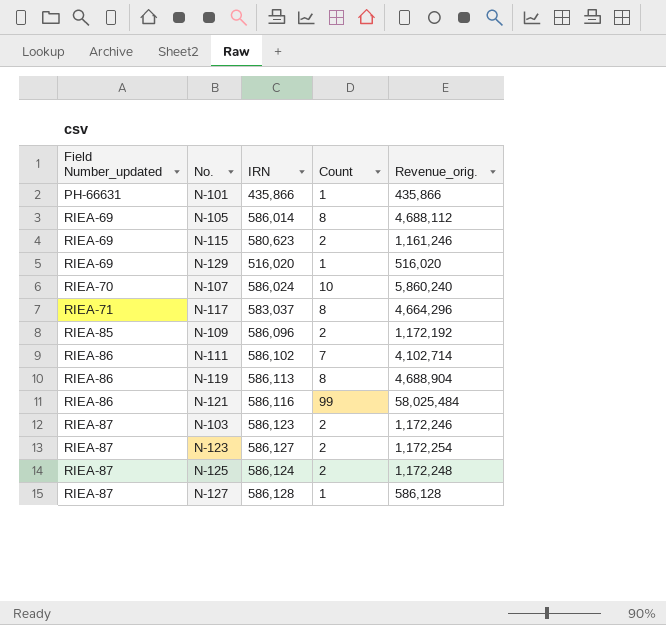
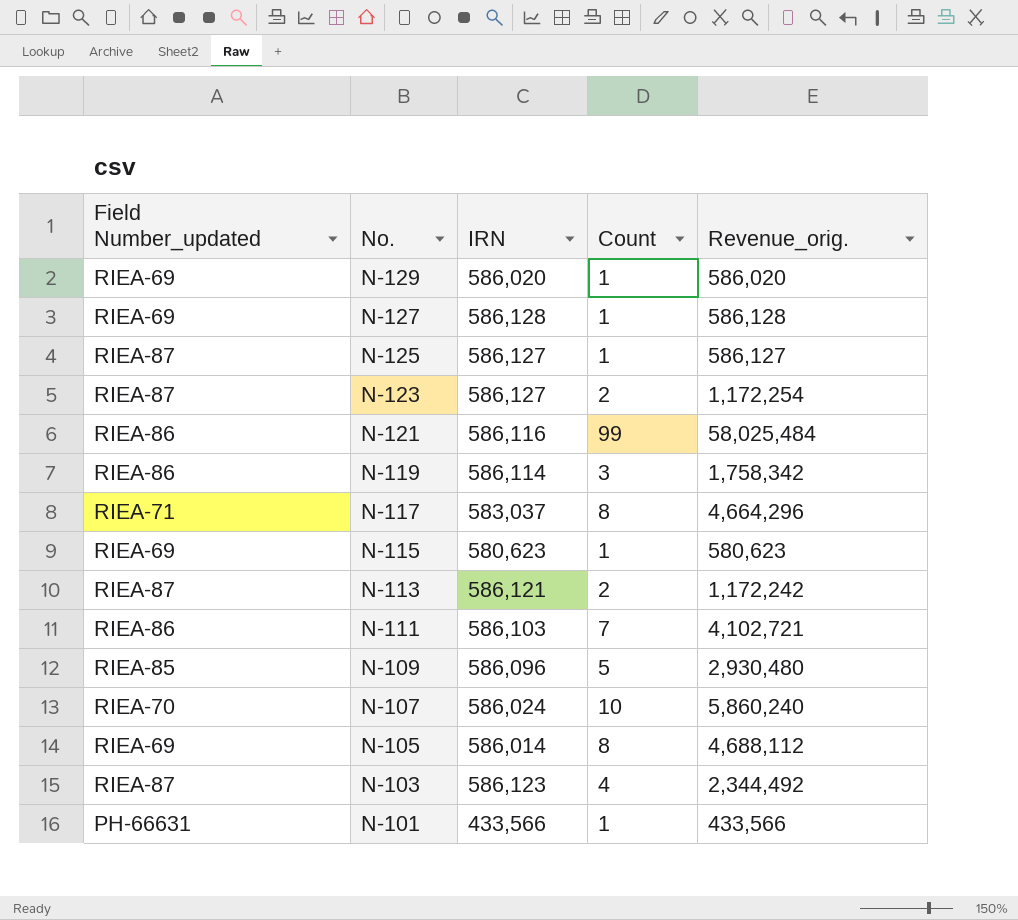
row order: Field Number_updated ascending -> No. descending
N-129 | IRN: 516,020 -> 586,020
N-129 | Revenue_orig.: 516,020 -> 586,020
N-127 | Field Number_updated: RIEA-87 -> RIEA-69
N-125 | IRN: 586,124 -> 586,127
N-125 | Count: 2 -> 1
N-125 | Revenue_orig.: 1,172,248 -> 586,127
N-119 | IRN: 586,113 -> 586,114
N-119 | Count: 8 -> 3
N-119 | Revenue_orig.: 4,688,904 -> 1,758,342
N-115 | Count: 2 -> 1
N-115 | Revenue_orig.: 1,161,246 -> 580,623
row N-113: none -> RIEA-87 | 586,121 | 2 | 1,172,242
N-111 | IRN: 586,102 -> 586,103
N-111 | Revenue_orig.: 4,102,714 -> 4,102,721
N-109 | Count: 2 -> 5
N-109 | Revenue_orig.: 1,172,192 -> 2,930,480
N-103 | Count: 2 -> 4
N-103 | Revenue_orig.: 1,172,246 -> 2,344,492
N-101 | IRN: 435,866 -> 433,566
N-101 | Revenue_orig.: 435,866 -> 433,566

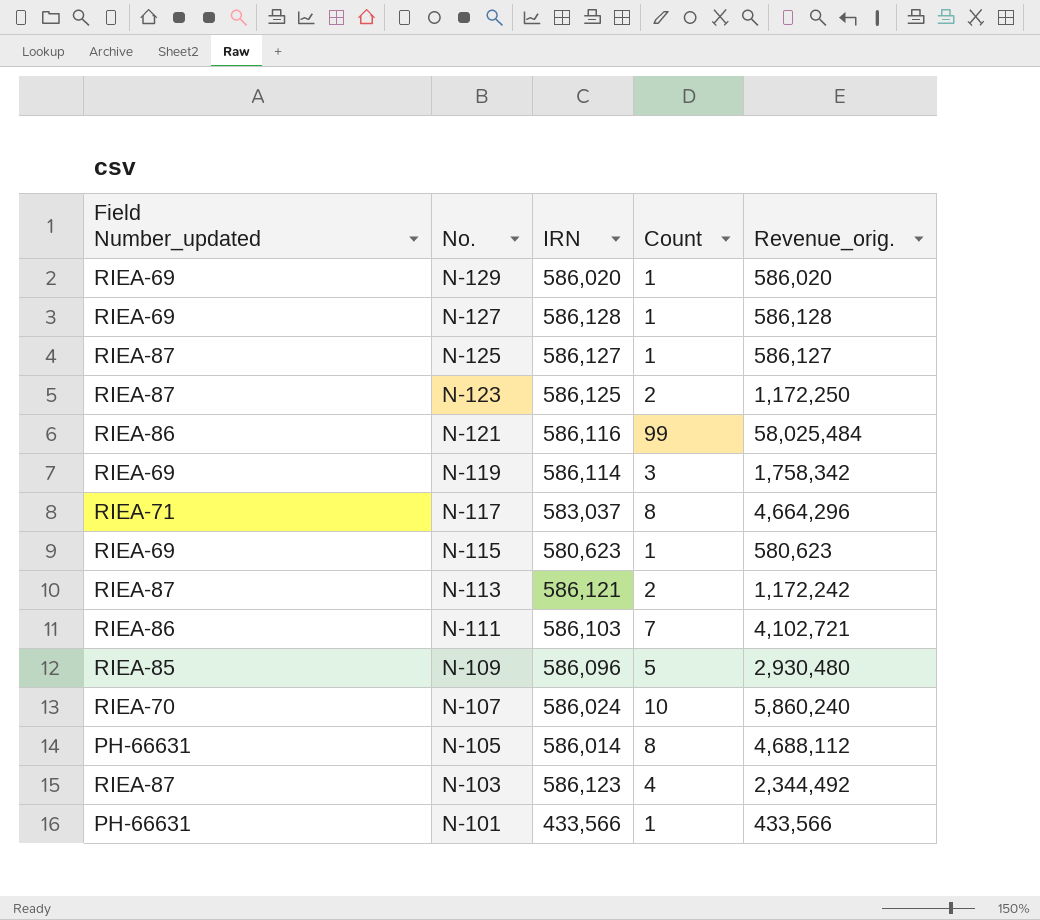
N-123 | IRN: 586,127 -> 586,125
N-123 | Revenue_orig.: 1,172,254 -> 1,172,250
N-119 | Field Number_updated: RIEA-86 -> RIEA-69
N-105 | Field Number_updated: RIEA-69 -> PH-66631

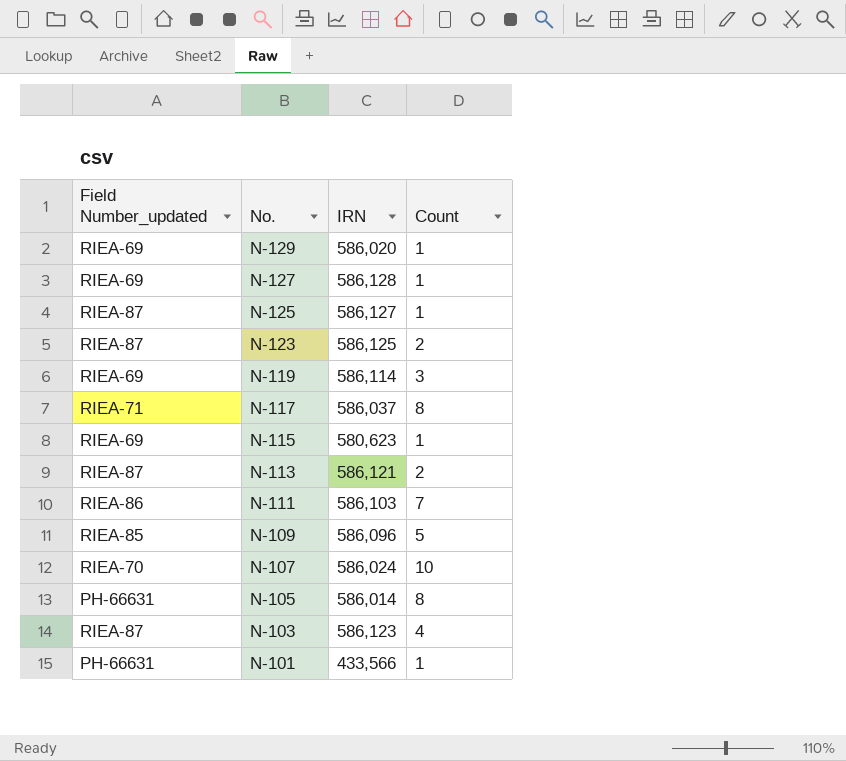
column Revenue_orig. | formula: [IRN] * [Count] -> none
row N-121: RIEA-86 | 586,116 | 99 | 58,025,484 -> none
N-117 | IRN: 583,037 -> 586,037

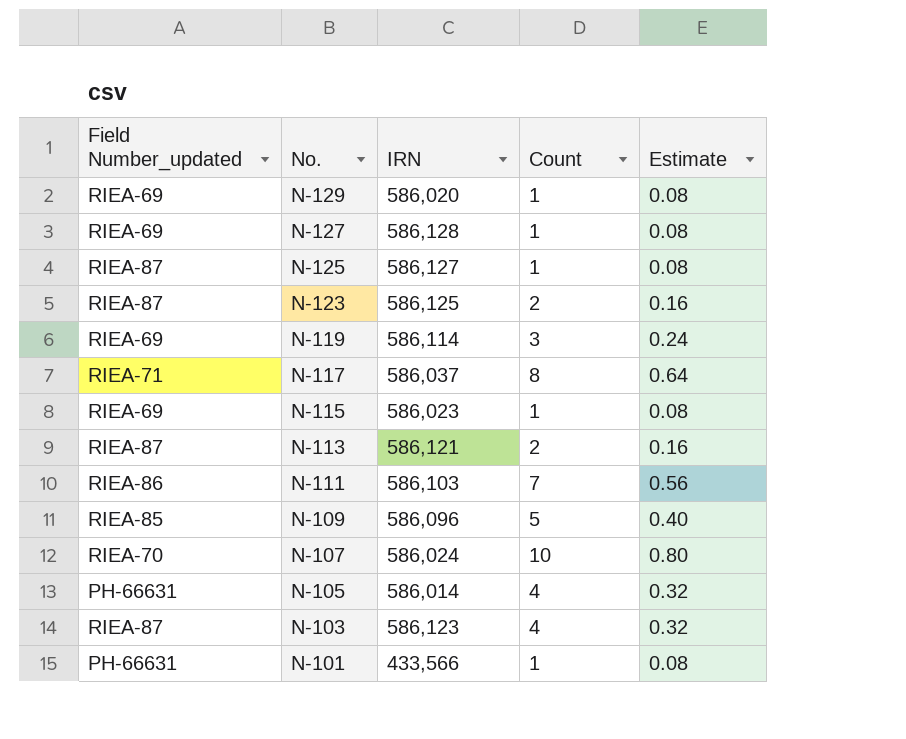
column Estimate | formula: none -> [Count] * 0.08
N-115 | IRN: 580,623 -> 586,023
N-105 | Count: 8 -> 4

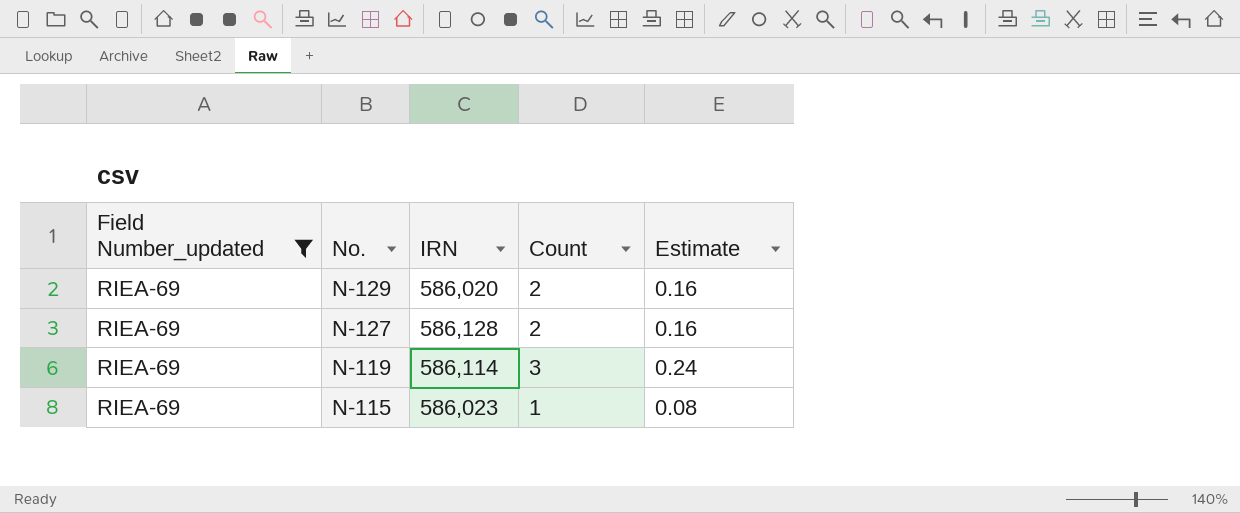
filter: none -> Field Number_updated = RIEA-69
N-129 | Count: 1 -> 2
N-129 | Estimate: 0.08 -> 0.16
N-127 | Count: 1 -> 2
N-127 | Estimate: 0.08 -> 0.16

